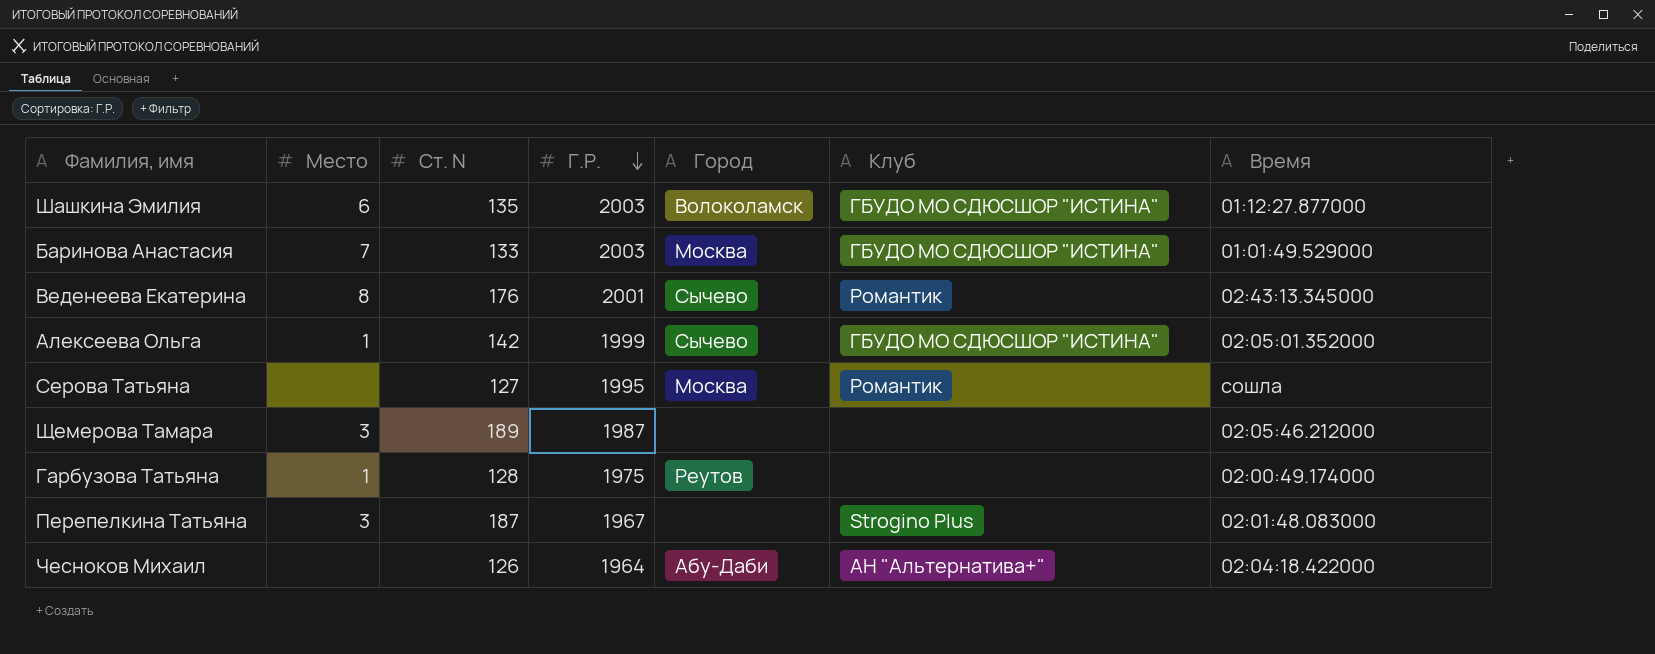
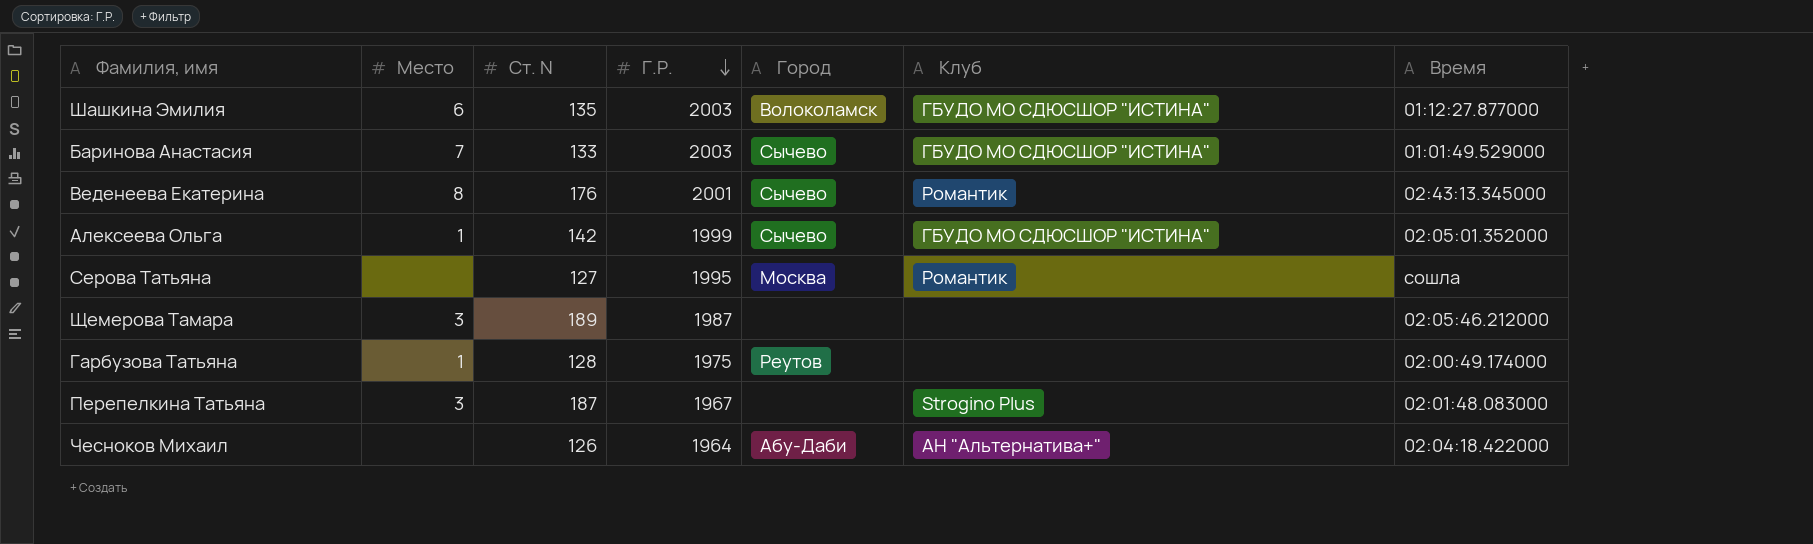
Баринова Анастасия | Город: Москва -> Сычево

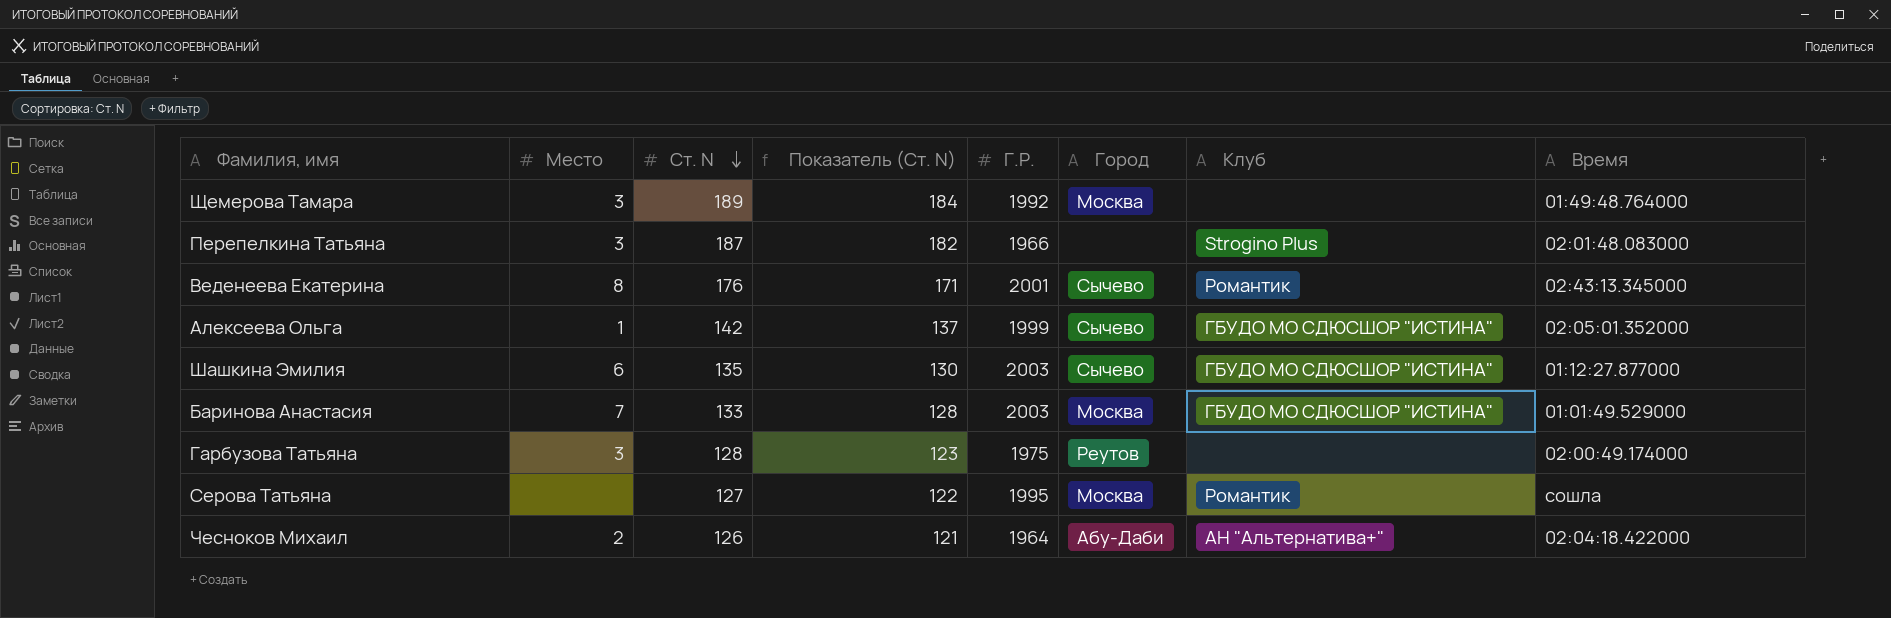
row order: Г.Р. descending -> Ст. N descending
column Показатель (Ст. N) | formula: none -> [Ст. N] - 5
Щемерова Тамара | Г.Р.: 1987 -> 1992
Щемерова Тамара | Город: none -> Москва
Щемерова Тамара | Время: 02:05:46.212000 -> 01:49:48.764000
Перепелкина Татьяна | Г.Р.: 1967 -> 1966
Шашкина Эмилия | Город: Волоколамск -> Сычево
Баринова Анастасия | Город: Сычево -> Москва
Гарбузова Татьяна | Место: 1 -> 3
Чесноков Михаил | Место: none -> 2

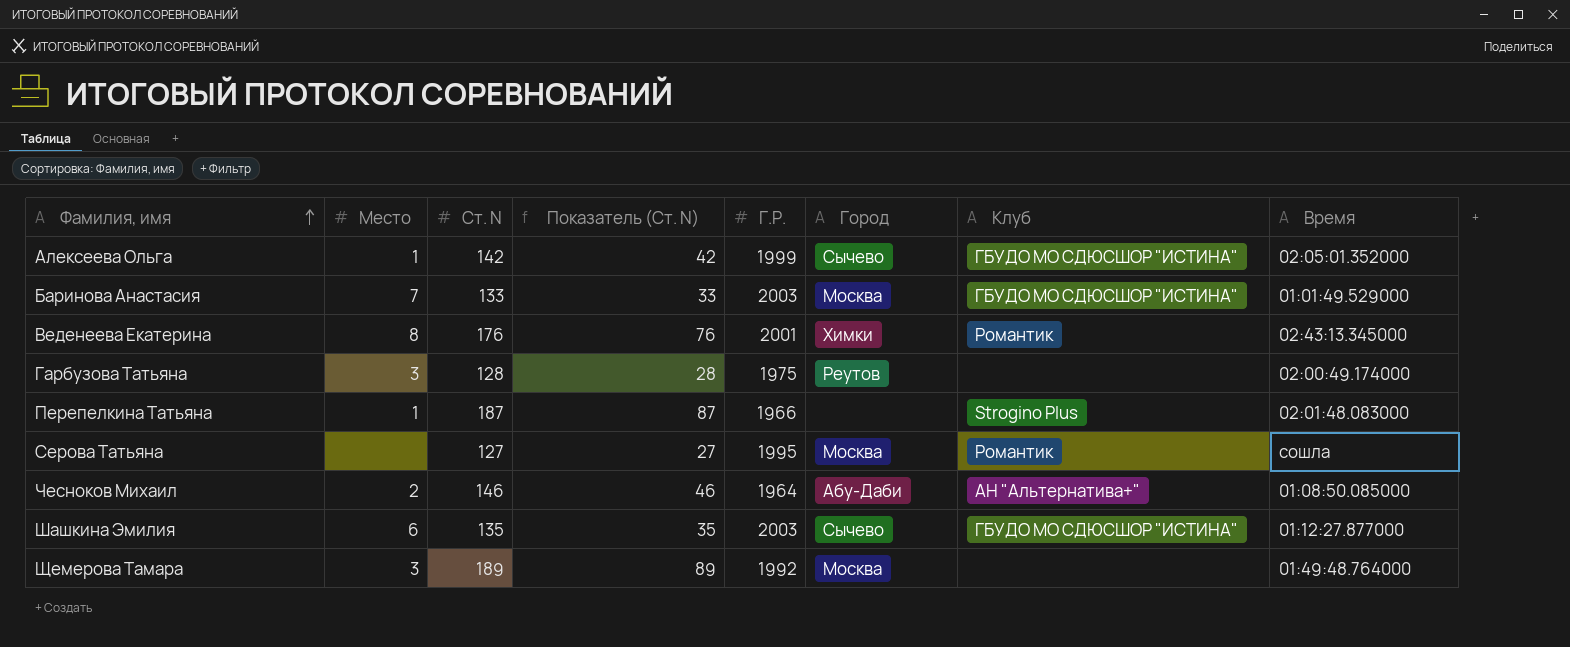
row order: Ст. N descending -> Фамилия, имя ascending
column Показатель (Ст. N) | formula: [Ст. N] - 5 -> [Ст. N] - 100
Веденеева Екатерина | Город: Сычево -> Химки
Перепелкина Татьяна | Место: 3 -> 1
Чесноков Михаил | Ст. N: 126 -> 146
Чесноков Михаил | Время: 02:04:18.422000 -> 01:08:50.085000

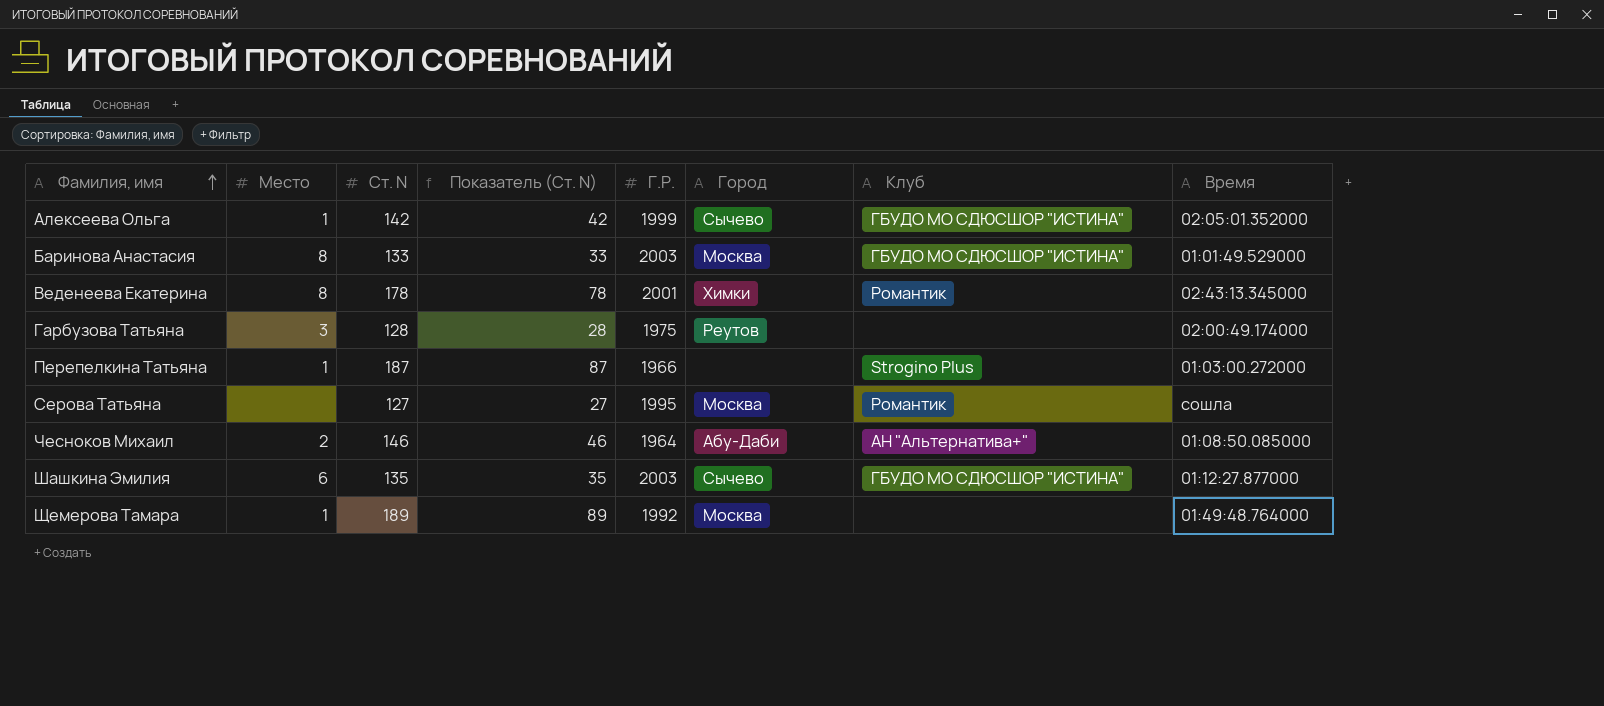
Баринова Анастасия | Место: 7 -> 8
Веденеева Екатерина | Ст. N: 176 -> 178
Веденеева Екатерина | Показатель (Ст. N): 76 -> 78
Перепелкина Татьяна | Время: 02:01:48.083000 -> 01:03:00.272000
Щемерова Тамара | Место: 3 -> 1

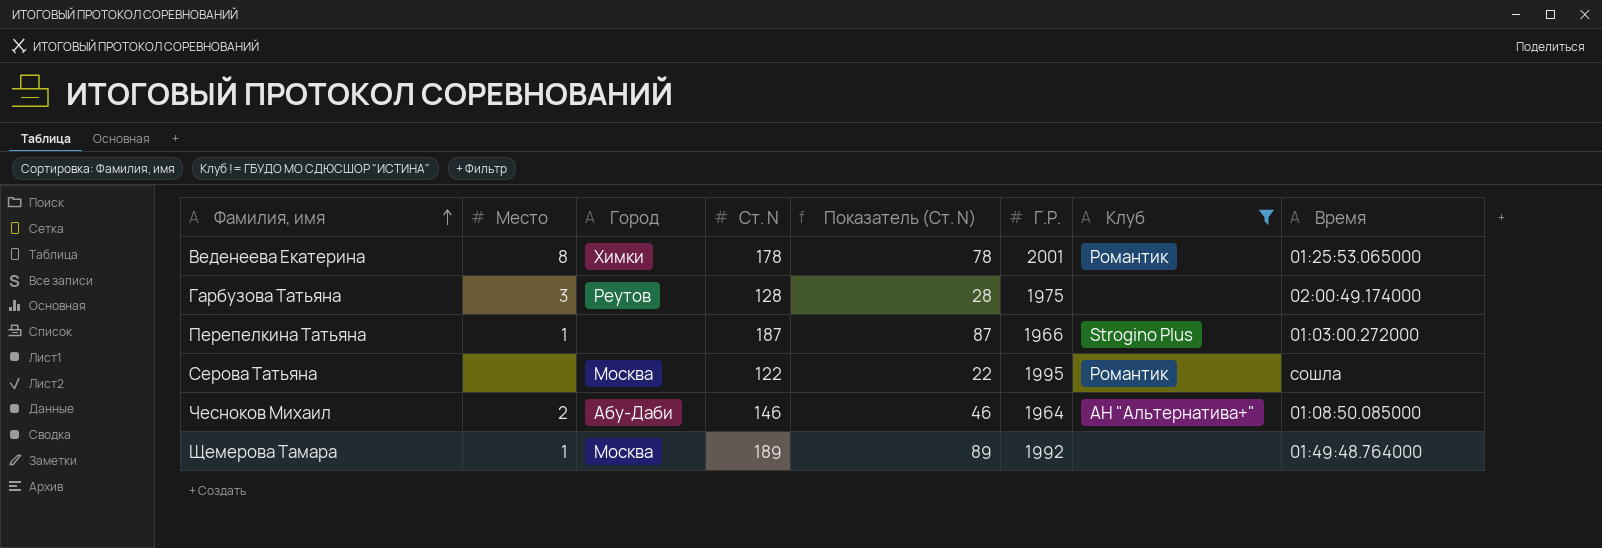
filter: none -> Клуб != ГБУДО МО СДЮСШОР "ИСТИНА"
column Город | position: 6 -> 3
Веденеева Екатерина | Время: 02:43:13.345000 -> 01:25:53.065000
Серова Татьяна | Ст. N: 127 -> 122
Серова Татьяна | Показатель (Ст. N): 27 -> 22

